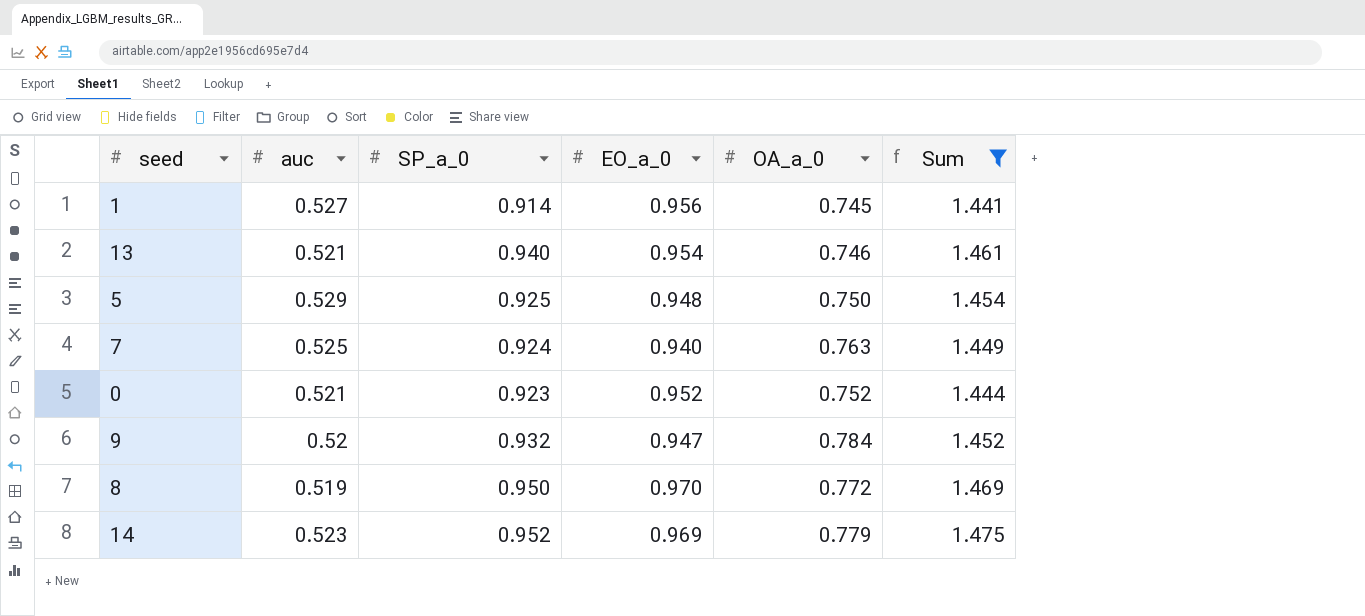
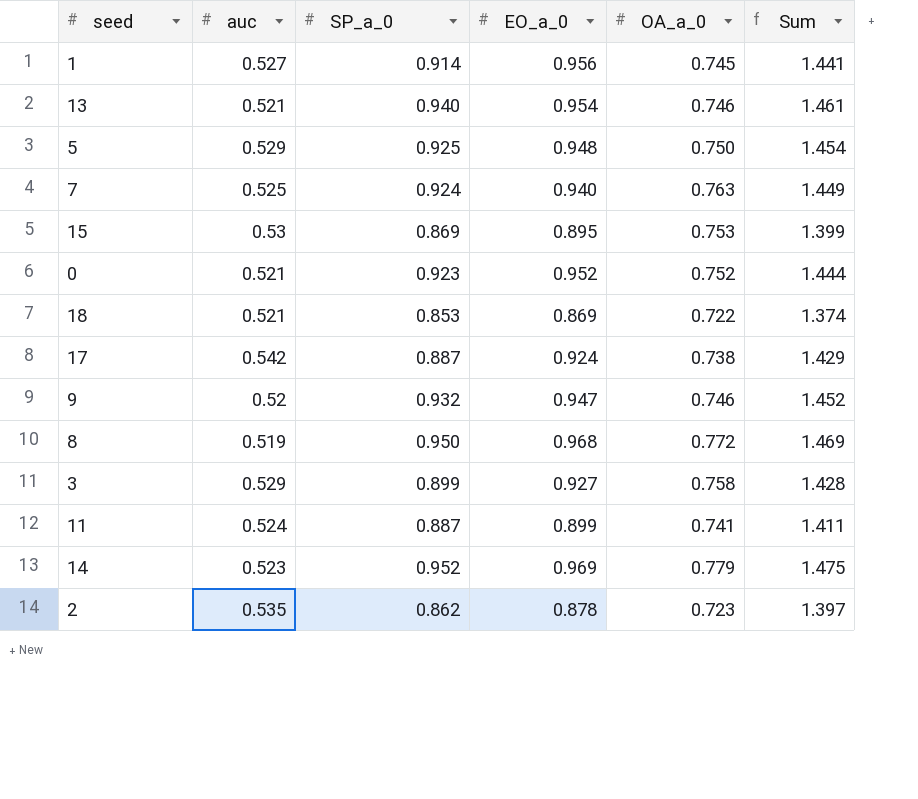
filter: Sum >= 1.441 -> none
9 | OA_a_0: 0.784 -> 0.746
8 | EO_a_0: 0.970 -> 0.968

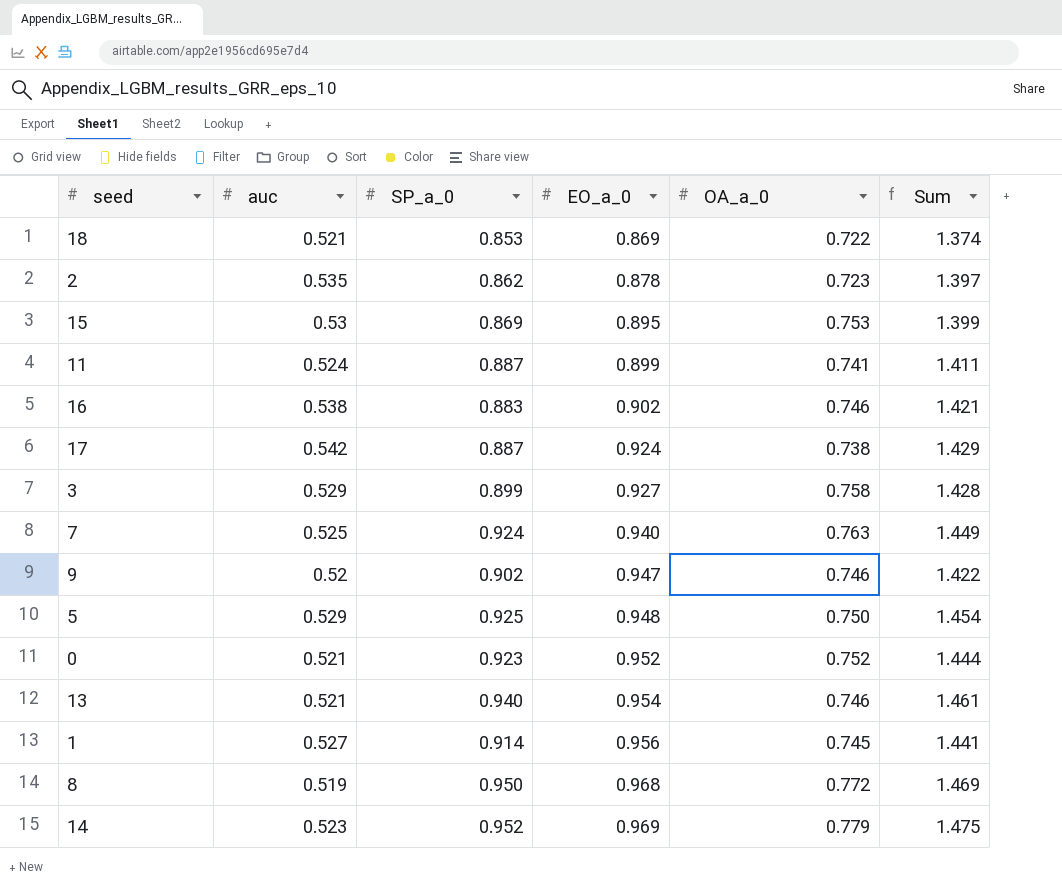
row order: none -> EO_a_0 ascending
row 16: none -> 0.538 | 0.883 | 0.902 | 0.746 | 1.421
9 | SP_a_0: 0.932 -> 0.902
9 | Sum: 1.452 -> 1.422

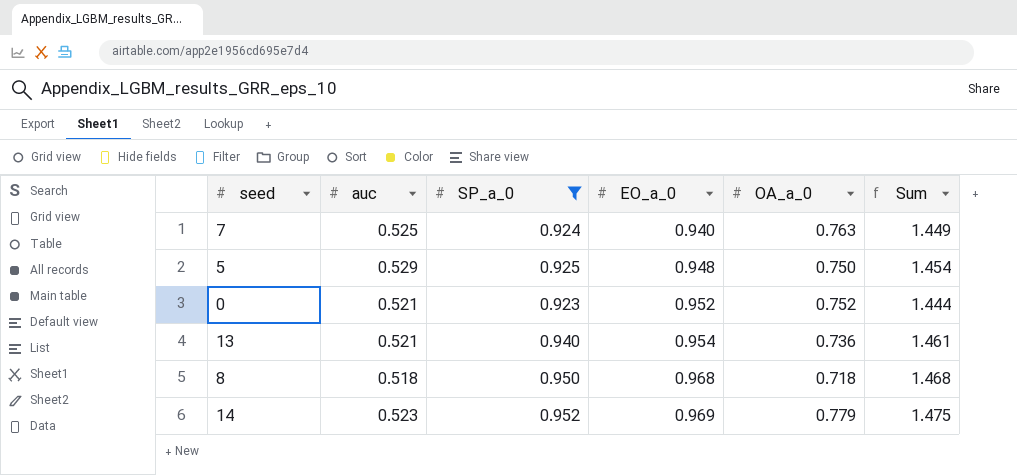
filter: none -> SP_a_0 >= 0.923
13 | OA_a_0: 0.746 -> 0.736
8 | auc: 0.519 -> 0.518
8 | OA_a_0: 0.772 -> 0.718
8 | Sum: 1.469 -> 1.468

